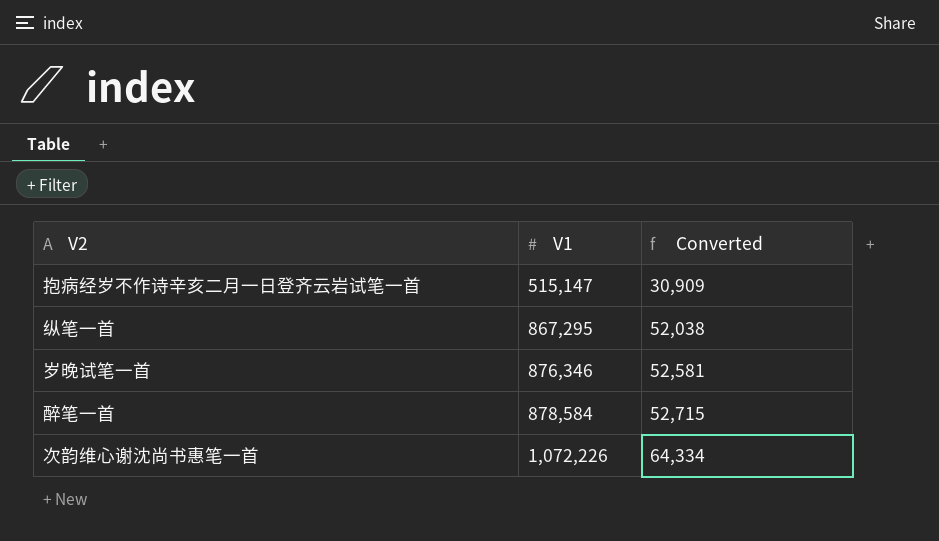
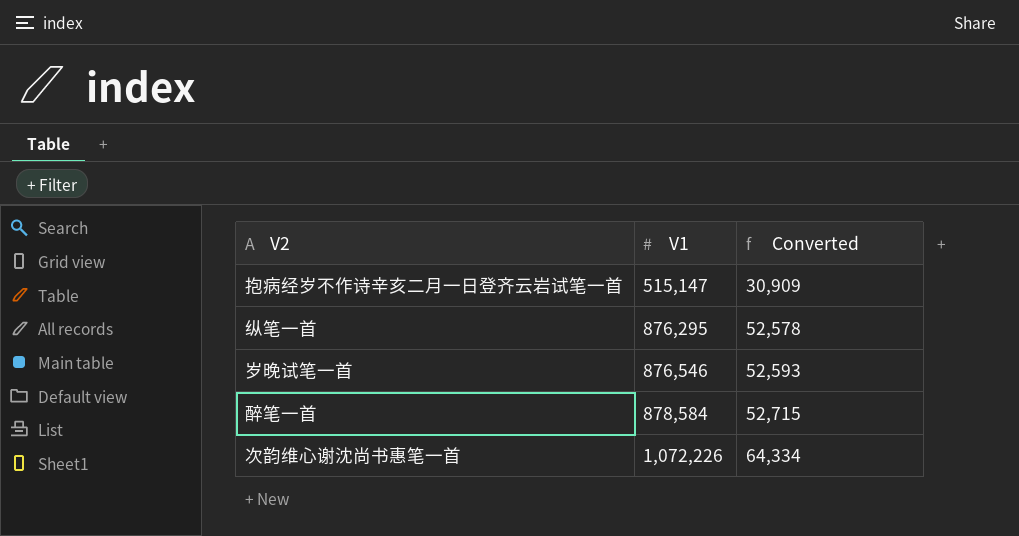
纵笔一首 | V1: 867,295 -> 876,295
纵笔一首 | Converted: 52,038 -> 52,578
岁晚试笔一首 | V1: 876,346 -> 876,546
岁晚试笔一首 | Converted: 52,581 -> 52,593

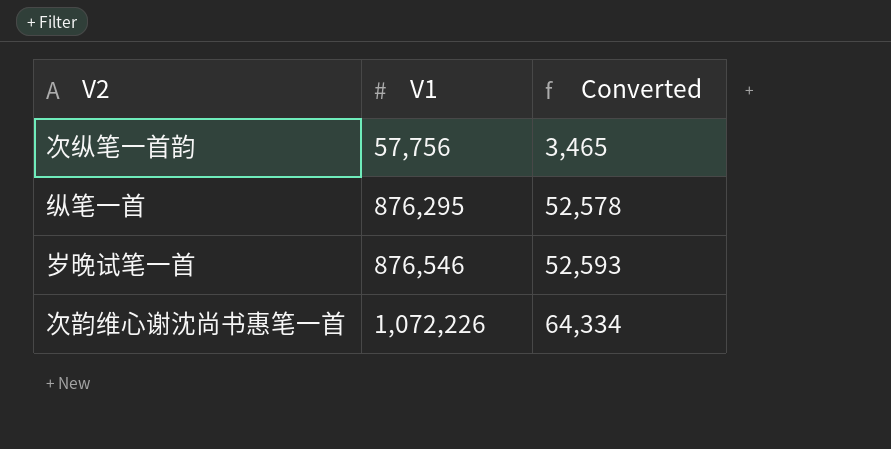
row 抱病经岁不作诗辛亥二月一日登齐云岩试笔一首: 515,147 | 30,909 -> none
row 醉笔一首: 878,584 | 52,715 -> none
row 次纵笔一首韵: none -> 57,756 | 3,465

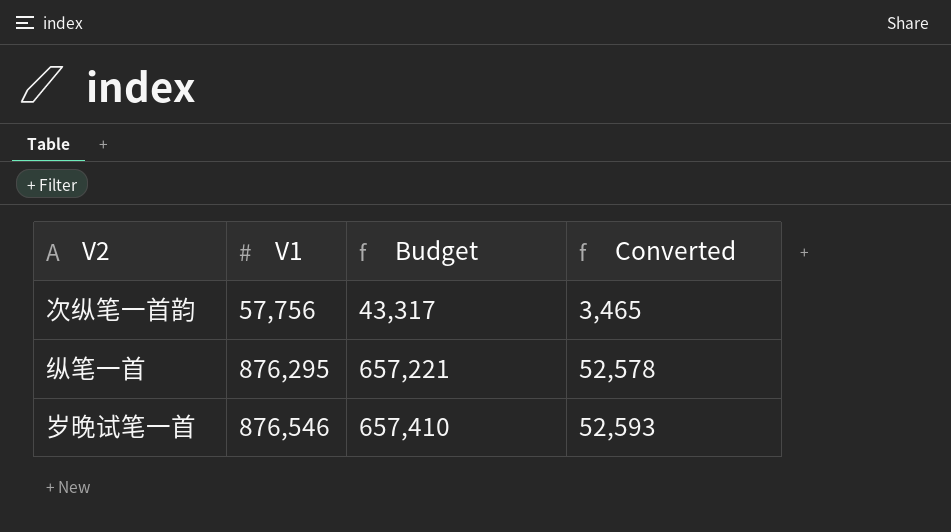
column Budget | formula: none -> [V1] * 0.75
row 次韵维心谢沈尚书惠笔一首: 1,072,226 | 64,334 -> none

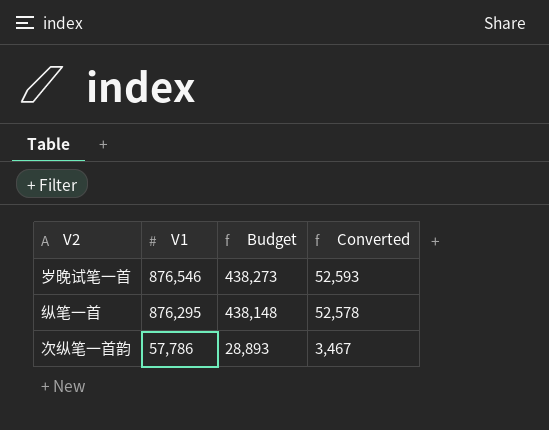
row order: V1 ascending -> V1 descending
column Budget | formula: [V1] * 0.75 -> [V1] * 0.5
次纵笔一首韵 | V1: 57,756 -> 57,786
次纵笔一首韵 | Converted: 3,465 -> 3,467

